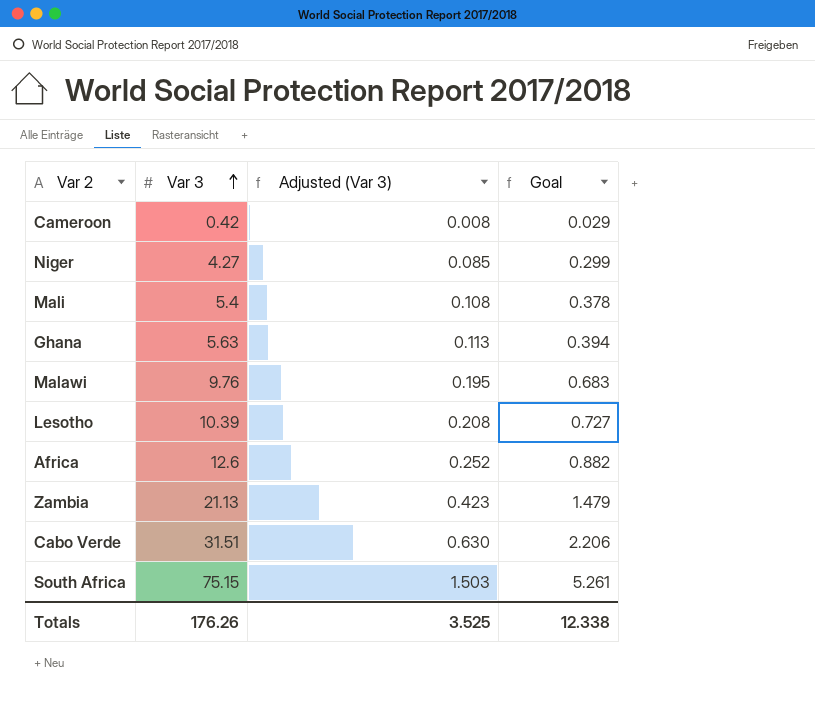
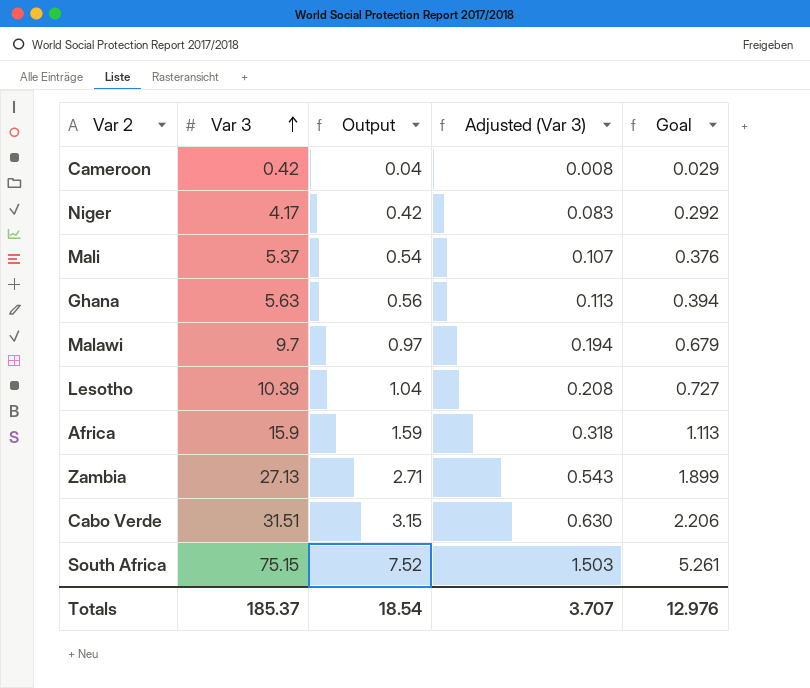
column Output | formula: none -> [Var 3] * 0.1
Niger | Var 3: 4.27 -> 4.17
Niger | Adjusted (Var 3): 0.085 -> 0.083
Niger | Goal: 0.299 -> 0.292
Mali | Var 3: 5.4 -> 5.37
Mali | Adjusted (Var 3): 0.108 -> 0.107
Mali | Goal: 0.378 -> 0.376
Malawi | Var 3: 9.76 -> 9.7
Malawi | Adjusted (Var 3): 0.195 -> 0.194
Malawi | Goal: 0.683 -> 0.679
Africa | Var 3: 12.6 -> 15.9
Africa | Adjusted (Var 3): 0.252 -> 0.318
Africa | Goal: 0.882 -> 1.113
Zambia | Var 3: 21.13 -> 27.13
Zambia | Adjusted (Var 3): 0.423 -> 0.543
Zambia | Goal: 1.479 -> 1.899
Totals | Var 3: 176.26 -> 185.37
Totals | Adjusted (Var 3): 3.525 -> 3.707
Totals | Goal: 12.338 -> 12.976

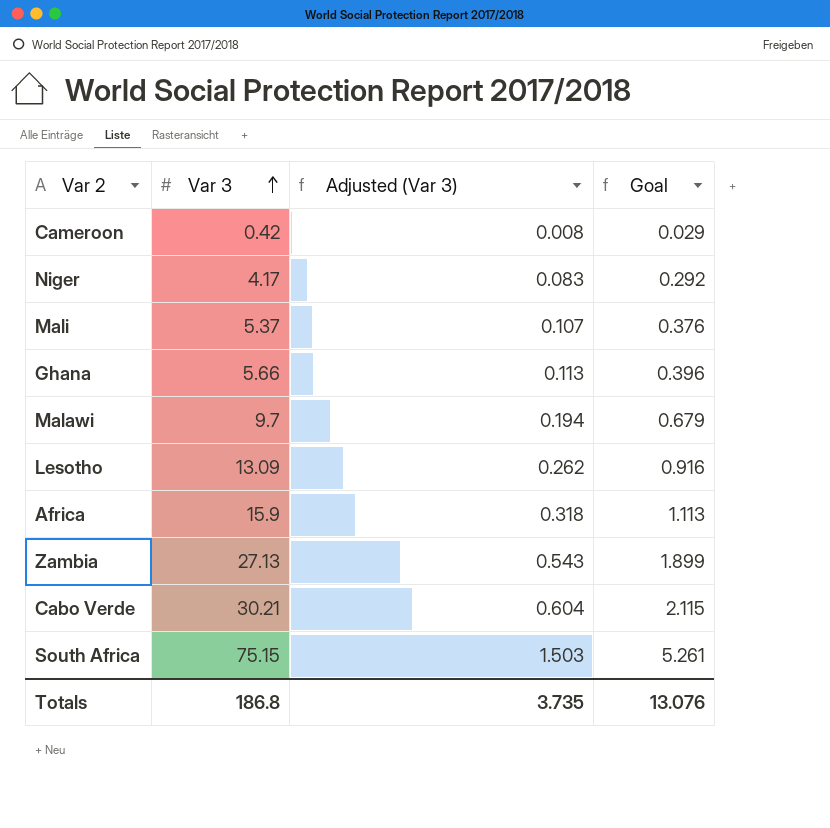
column Output | formula: [Var 3] * 0.1 -> none
Ghana | Var 3: 5.63 -> 5.66
Ghana | Goal: 0.394 -> 0.396
Lesotho | Var 3: 10.39 -> 13.09
Lesotho | Adjusted (Var 3): 0.208 -> 0.262
Lesotho | Goal: 0.727 -> 0.916
Cabo Verde | Var 3: 31.51 -> 30.21
Cabo Verde | Adjusted (Var 3): 0.630 -> 0.604
Cabo Verde | Goal: 2.206 -> 2.115
Totals | Var 3: 185.37 -> 186.8
Totals | Adjusted (Var 3): 3.707 -> 3.735
Totals | Goal: 12.976 -> 13.076

